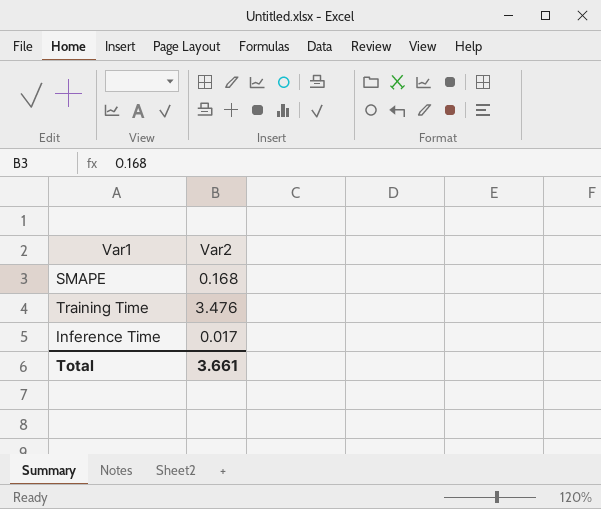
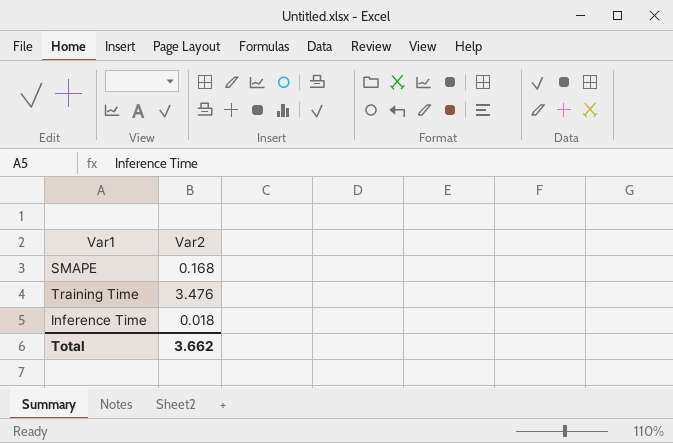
Inference Time | Var2: 0.017 -> 0.018
Total | Var2: 3.661 -> 3.662

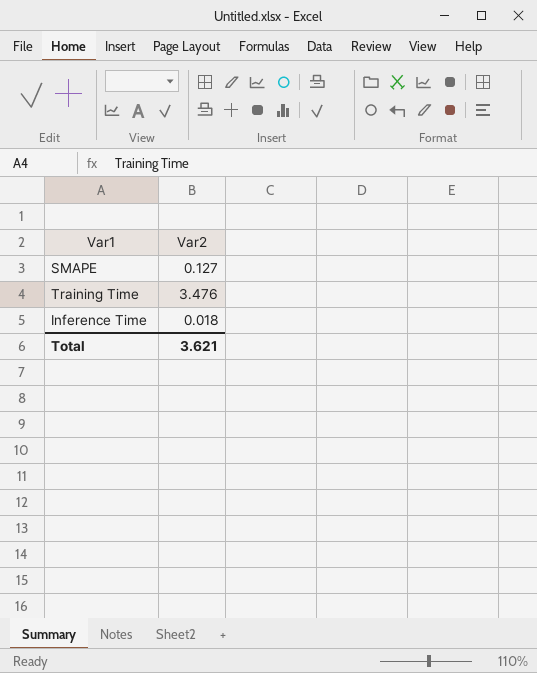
SMAPE | Var2: 0.168 -> 0.127
Total | Var2: 3.662 -> 3.621

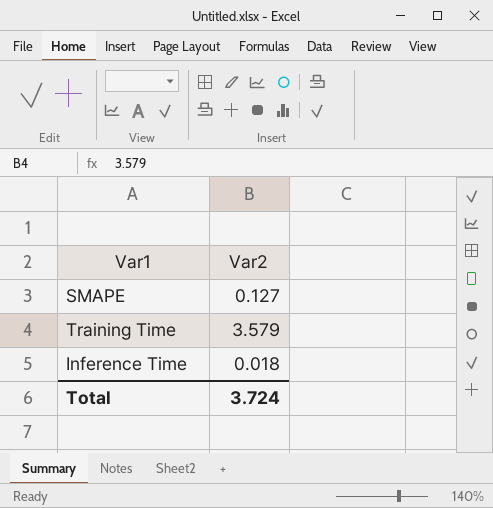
Training Time | Var2: 3.476 -> 3.579
Total | Var2: 3.621 -> 3.724

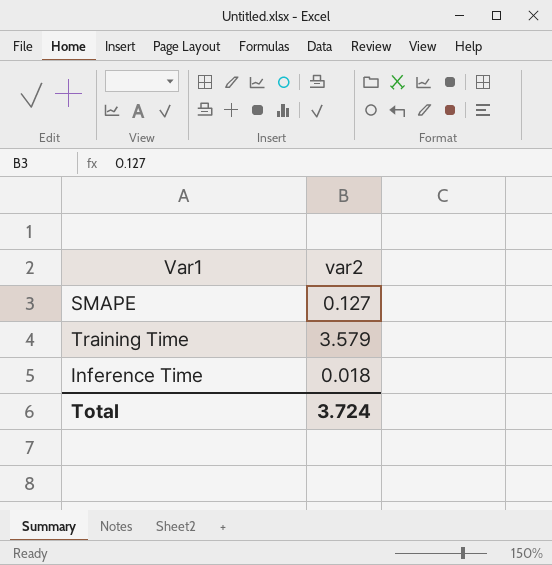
column name: Var2 -> var2

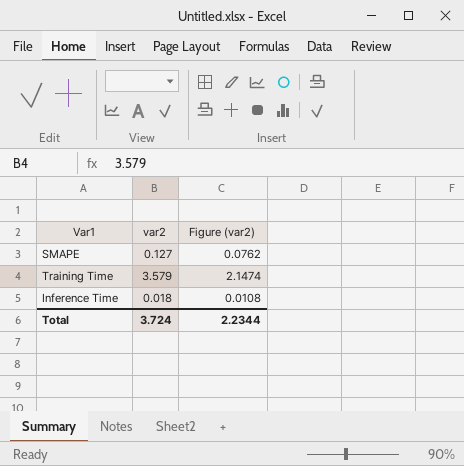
column Figure (var2) | formula: none -> [var2] * 0.6

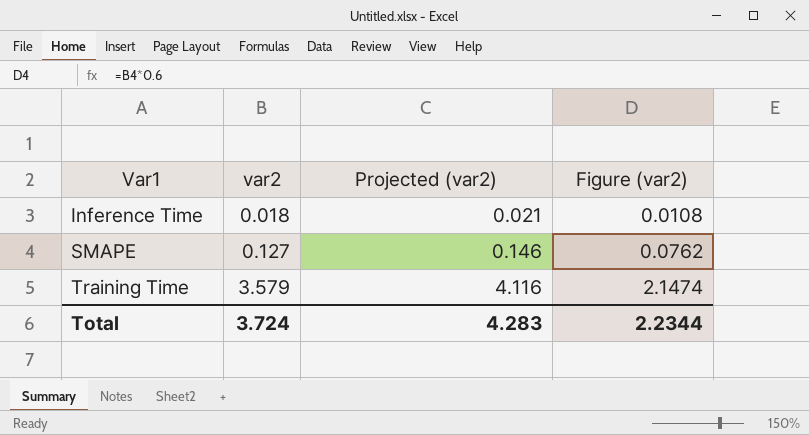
row order: none -> Var1 ascending
column Projected (var2) | formula: none -> [var2] * 1.15

